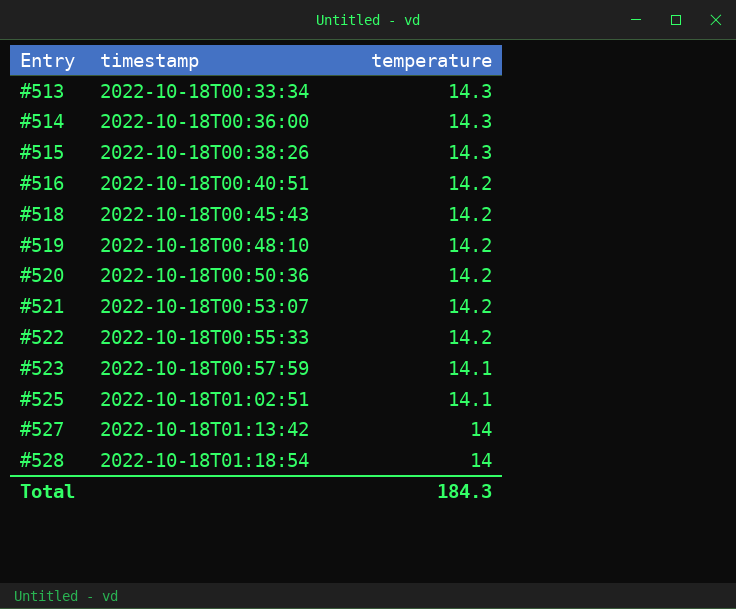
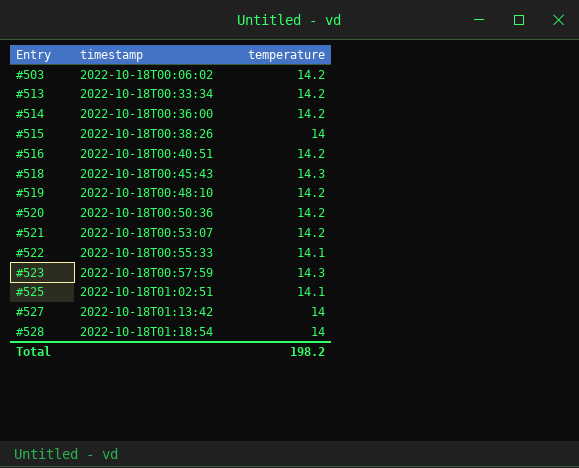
row #503: none -> 2022-10-18T00:06:02 | 14.2
#513 | temperature: 14.3 -> 14.2
#514 | temperature: 14.3 -> 14.2
#515 | temperature: 14.3 -> 14
#518 | temperature: 14.2 -> 14.3
#522 | temperature: 14.2 -> 14.1
#523 | temperature: 14.1 -> 14.3
Total | temperature: 184.3 -> 198.2

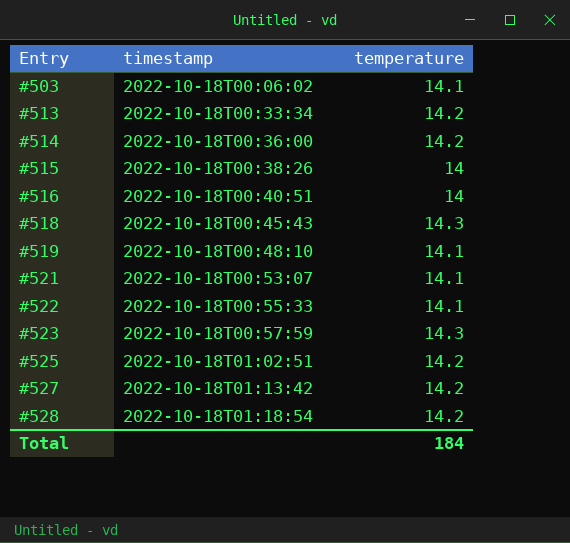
row #520: 2022-10-18T00:50:36 | 14.2 -> none
#503 | temperature: 14.2 -> 14.1
#516 | temperature: 14.2 -> 14
#519 | temperature: 14.2 -> 14.1
#521 | temperature: 14.2 -> 14.1
#525 | temperature: 14.1 -> 14.2
#527 | temperature: 14 -> 14.2
#528 | temperature: 14 -> 14.2
Total | temperature: 198.2 -> 184

